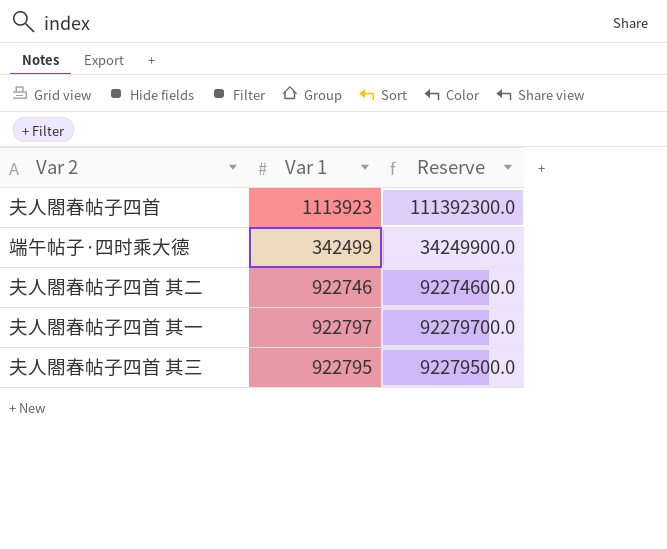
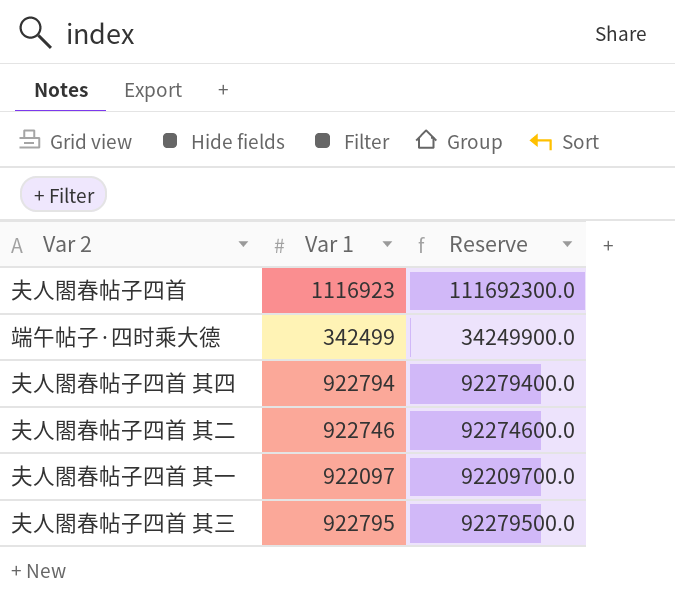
夫人閤春帖子四首 | Var 1: 1113923 -> 1116923
夫人閤春帖子四首 | Reserve: 111392300.0 -> 111692300.0
row 夫人閤春帖子四首 其四: none -> 922794 | 92279400.0
夫人閤春帖子四首 其一 | Var 1: 922797 -> 922097
夫人閤春帖子四首 其一 | Reserve: 92279700.0 -> 92209700.0

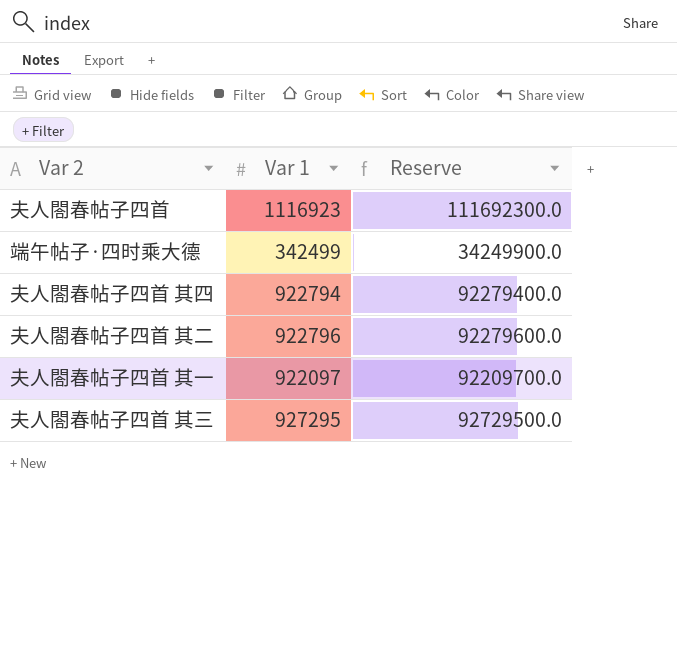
夫人閤春帖子四首 其二 | Var 1: 922746 -> 922796
夫人閤春帖子四首 其二 | Reserve: 92274600.0 -> 92279600.0
夫人閤春帖子四首 其三 | Var 1: 922795 -> 927295
夫人閤春帖子四首 其三 | Reserve: 92279500.0 -> 92729500.0

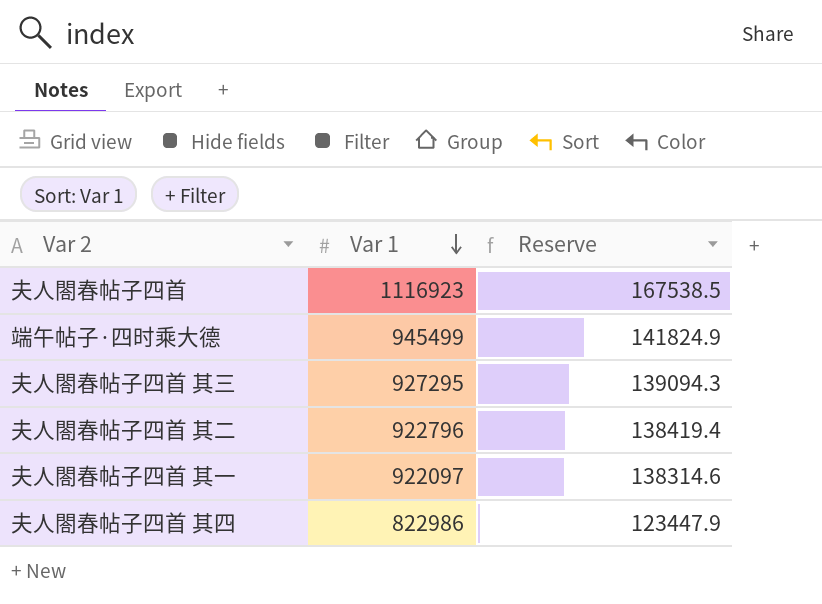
row order: none -> Var 1 descending
column Reserve | formula: [Var 1] * 100 -> [Var 1] * 0.15
端午帖子·四时乘大德 | Var 1: 342499 -> 945499
夫人閤春帖子四首 其四 | Var 1: 922794 -> 822986

